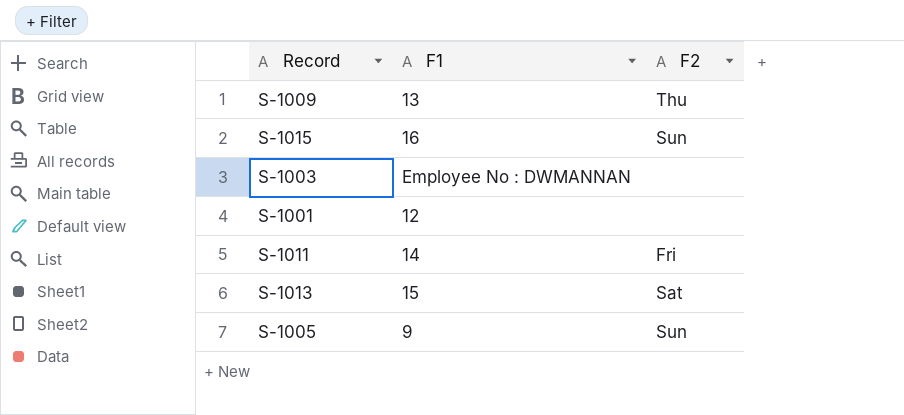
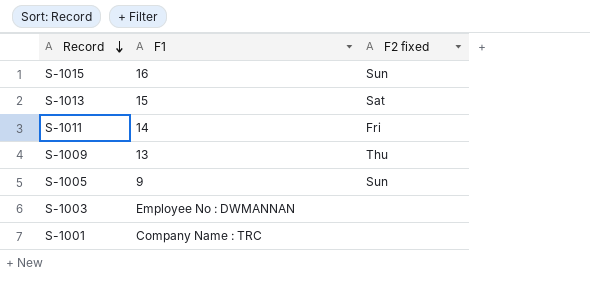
row order: none -> Record descending
column name: F2 -> F2 fixed
S-1001 | F1: 12 -> Company Name : TRC

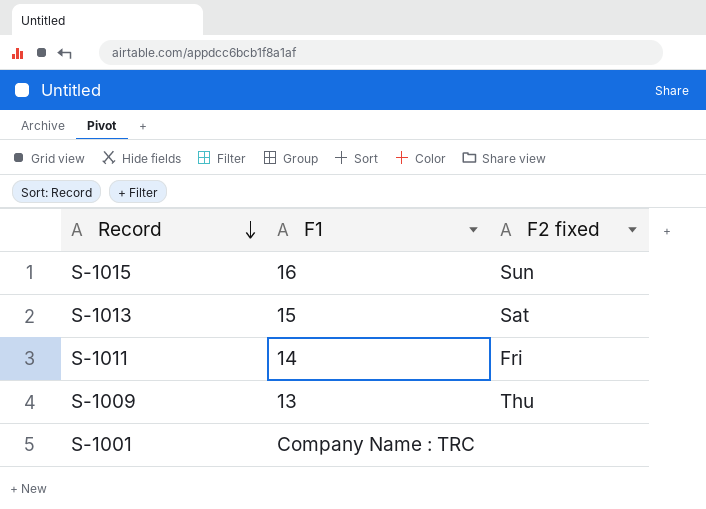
row S-1005: 9 | Sun -> none
row S-1003: Employee No : DWMANNAN | none -> none

